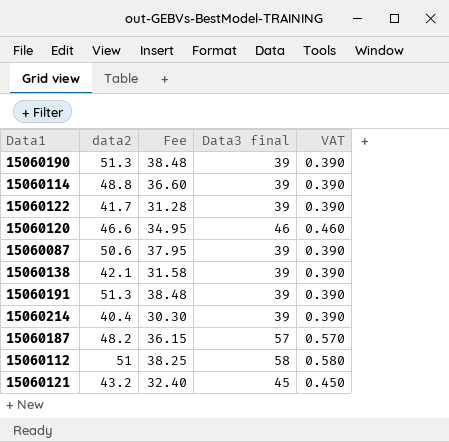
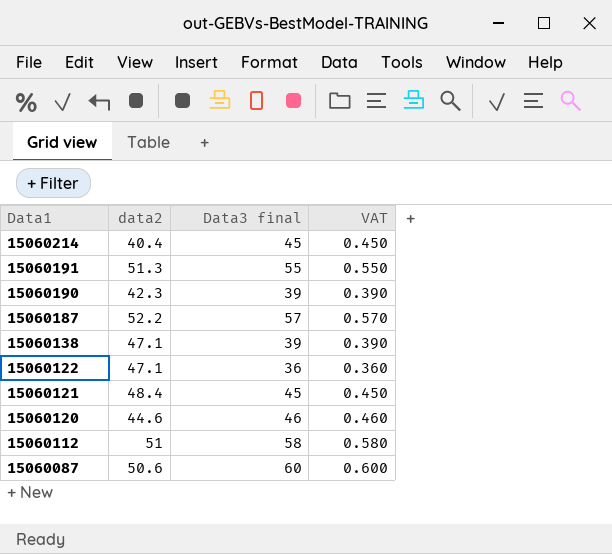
row order: none -> Data1 descending
column Fee | formula: [data2] * 0.75 -> none
row 15060114: 48.8 | 36.60 | 39 | 0.390 -> none
15060214 | Data3 final: 39 -> 45
15060214 | VAT: 0.390 -> 0.450
15060191 | Data3 final: 39 -> 55
15060191 | VAT: 0.390 -> 0.550
15060190 | data2: 51.3 -> 42.3
15060187 | data2: 48.2 -> 52.2
15060138 | data2: 42.1 -> 47.1
15060122 | data2: 41.7 -> 47.1
15060122 | Data3 final: 39 -> 36
15060122 | VAT: 0.390 -> 0.360
15060121 | data2: 43.2 -> 48.4
15060120 | data2: 46.6 -> 44.6
15060087 | Data3 final: 39 -> 60
15060087 | VAT: 0.390 -> 0.600

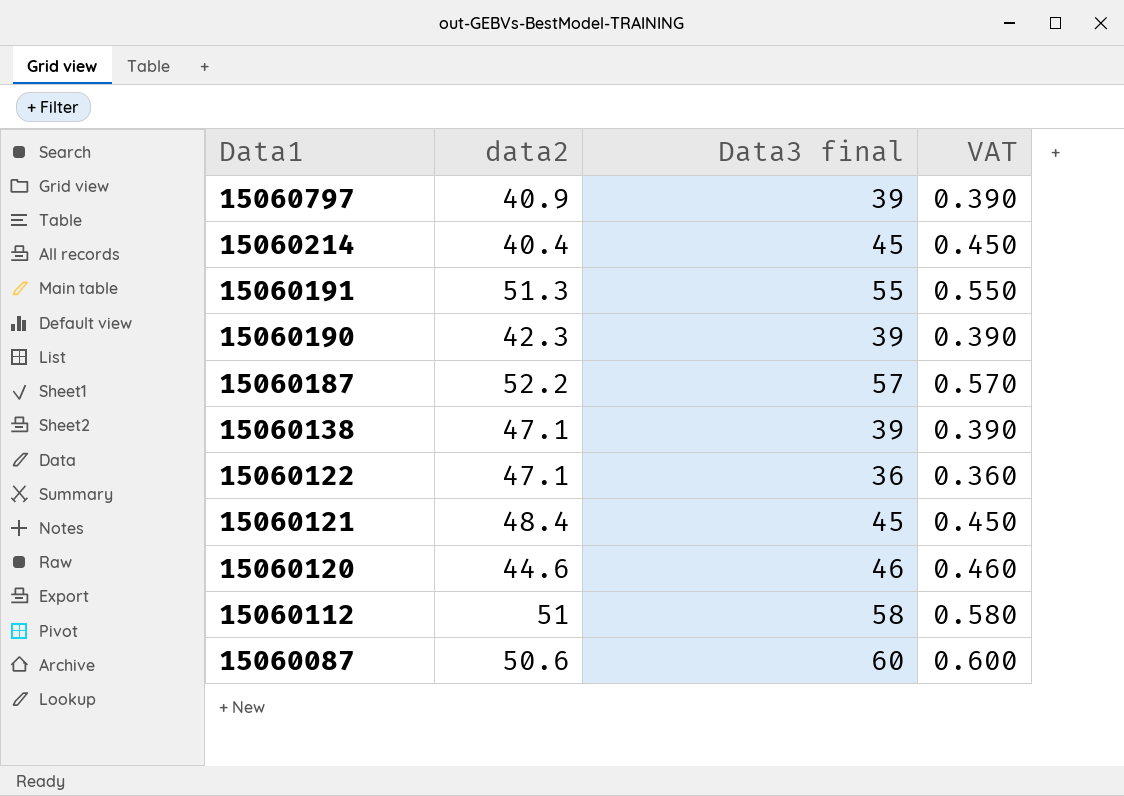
row 15060797: none -> 40.9 | 39 | 0.390

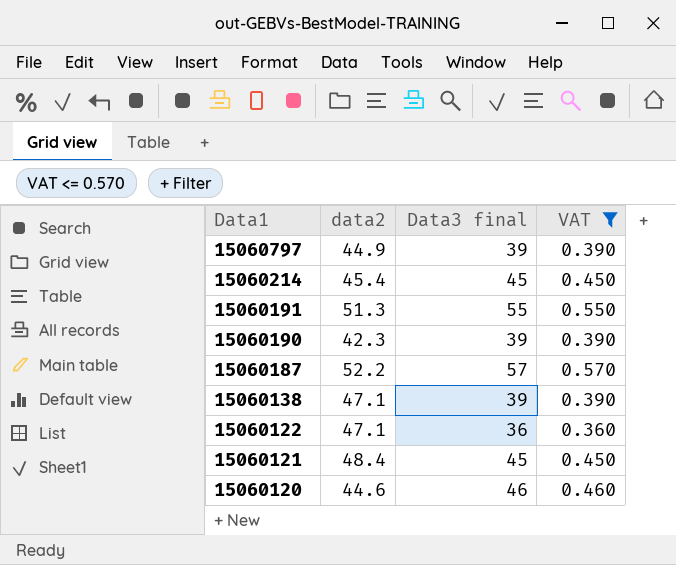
filter: none -> VAT <= 0.570
15060797 | data2: 40.9 -> 44.9
15060214 | data2: 40.4 -> 45.4

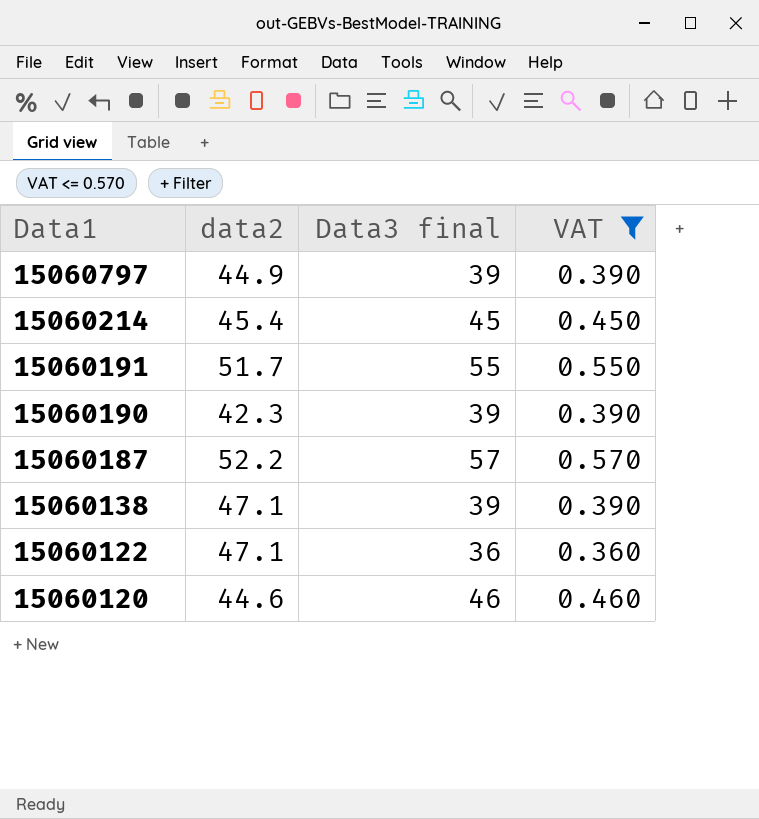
row 15060121: 48.4 | 45 | 0.450 -> none
15060191 | data2: 51.3 -> 51.7

